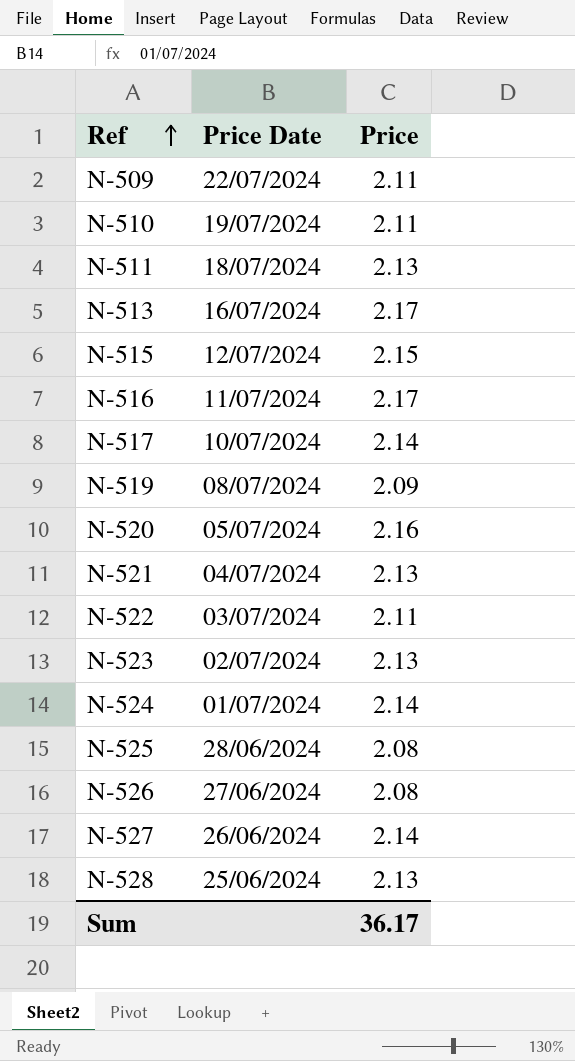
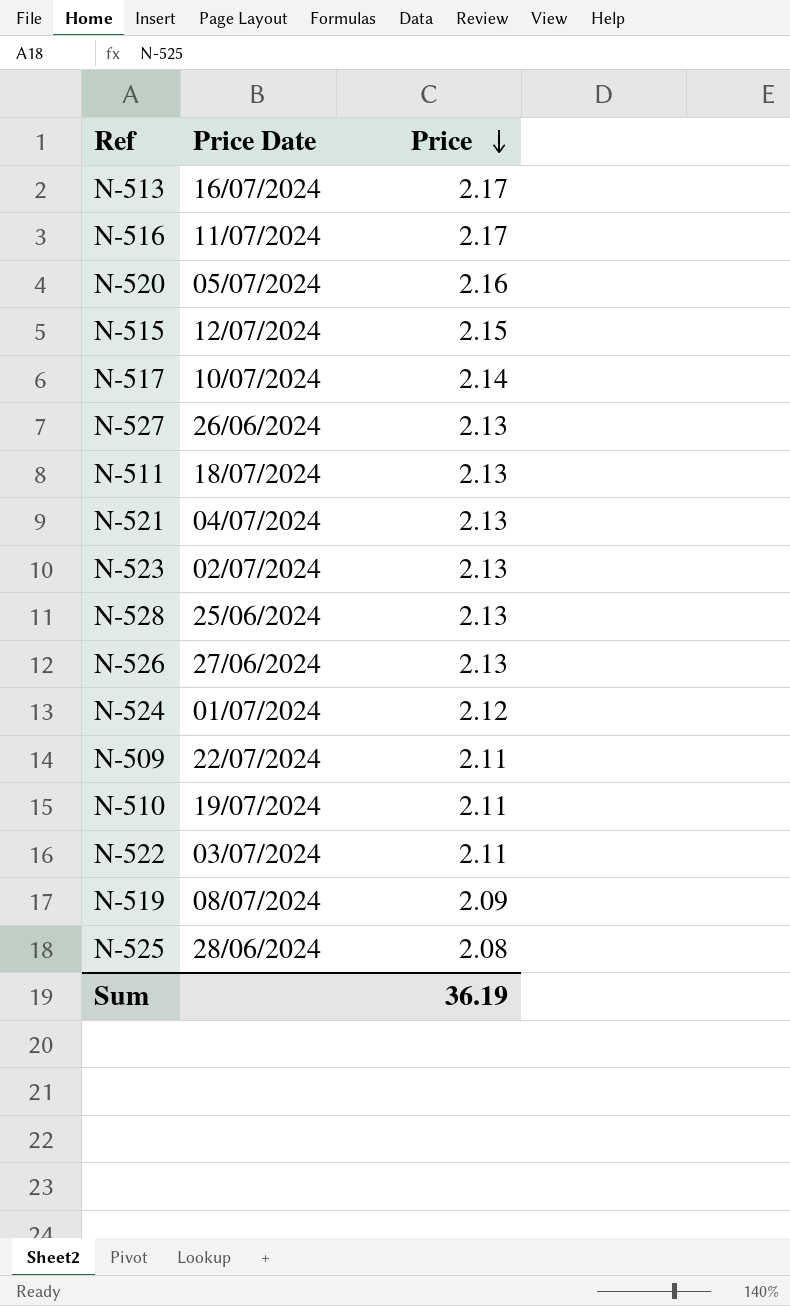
row order: Ref ascending -> Price descending
N-527 | Price: 2.14 -> 2.13
N-526 | Price: 2.08 -> 2.13
N-524 | Price: 2.14 -> 2.12
Sum | Price: 36.17 -> 36.19

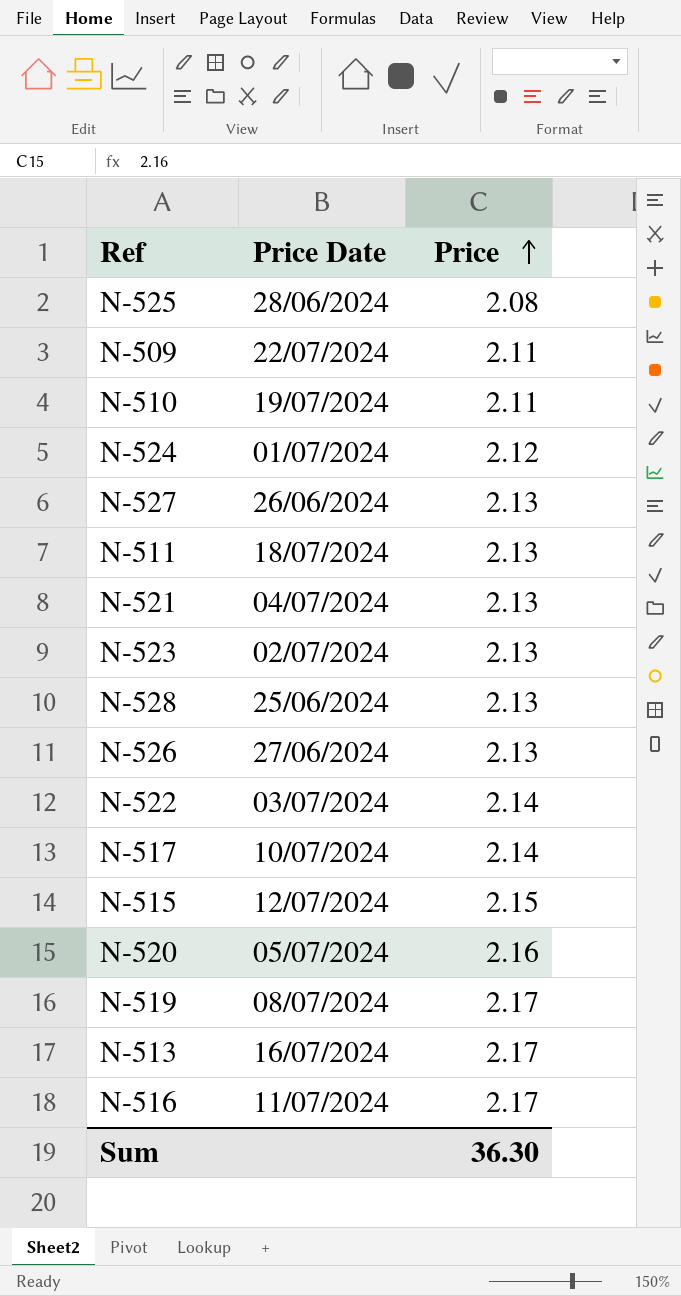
row order: Price descending -> Price ascending
N-522 | Price: 2.11 -> 2.14
N-519 | Price: 2.09 -> 2.17
Sum | Price: 36.19 -> 36.30

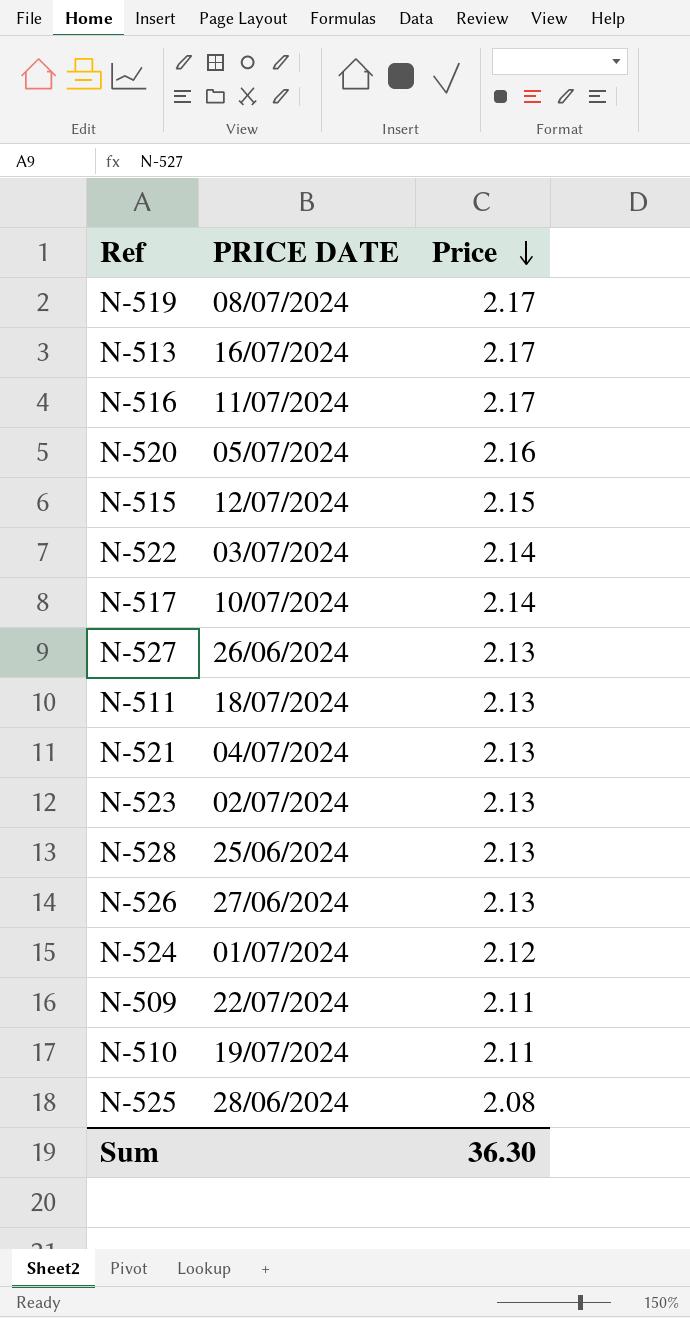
row order: Price ascending -> Price descending
column name: Price Date -> PRICE DATE

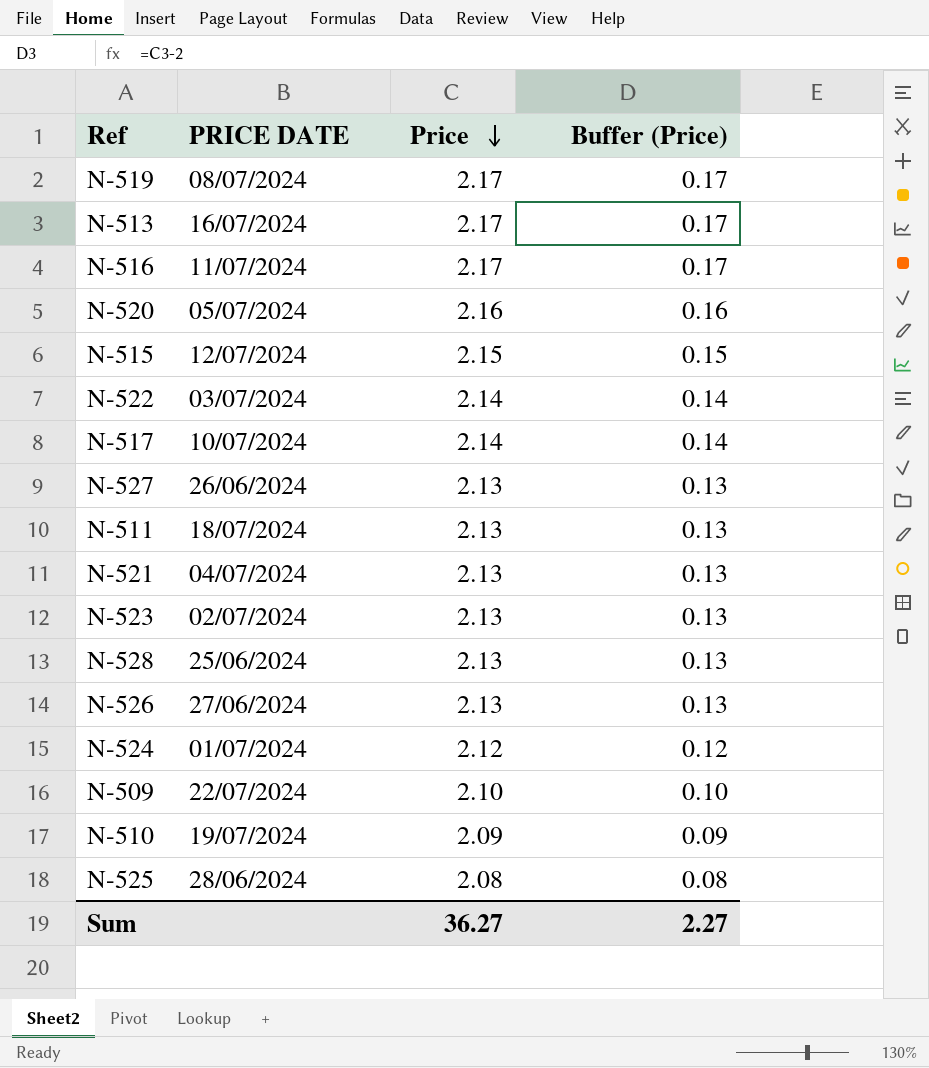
column Buffer (Price) | formula: none -> [Price] - 2
N-509 | Price: 2.11 -> 2.10
N-510 | Price: 2.11 -> 2.09
Sum | Price: 36.30 -> 36.27

